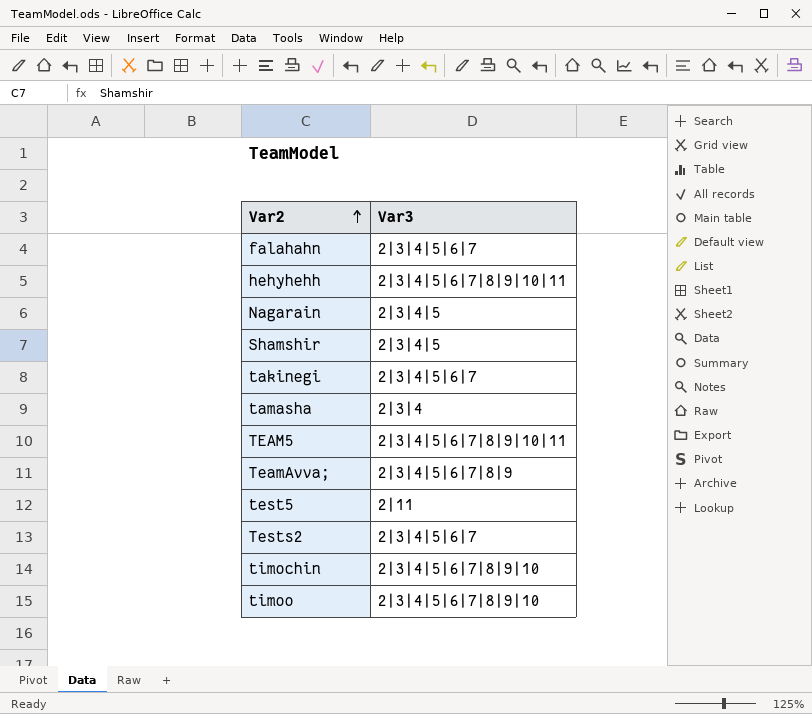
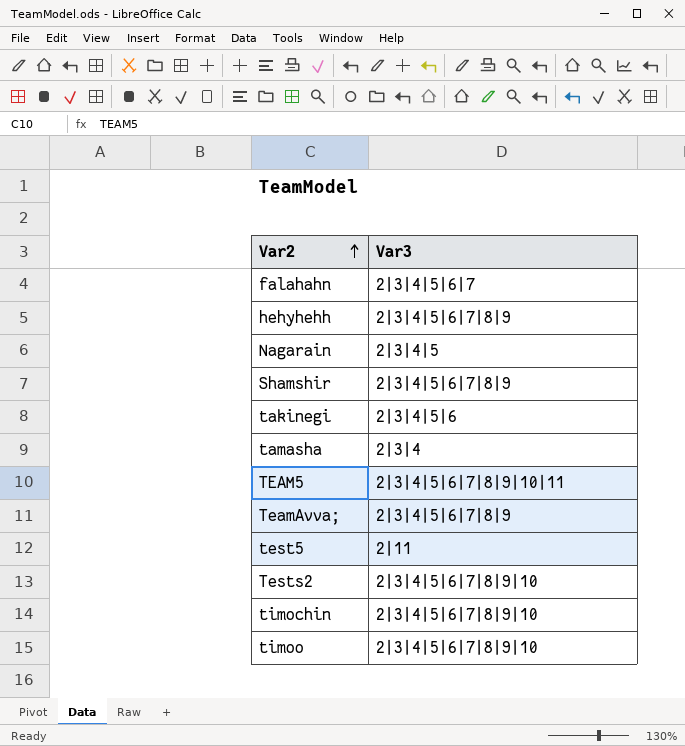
hehyhehh | Var3: 2|3|4|5|6|7|8|9|10|11 -> 2|3|4|5|6|7|8|9
Shamshir | Var3: 2|3|4|5 -> 2|3|4|5|6|7|8|9
takinegi | Var3: 2|3|4|5|6|7 -> 2|3|4|5|6
Tests2 | Var3: 2|3|4|5|6|7 -> 2|3|4|5|6|7|8|9|10

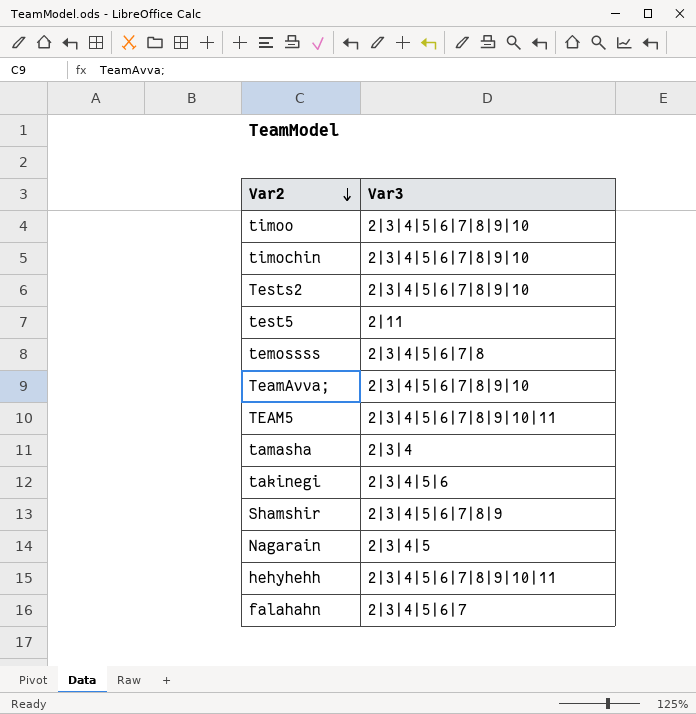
row order: Var2 ascending -> Var2 descending
row temossss: none -> 2|3|4|5|6|7|8
TeamAvva; | Var3: 2|3|4|5|6|7|8|9 -> 2|3|4|5|6|7|8|9|10
hehyhehh | Var3: 2|3|4|5|6|7|8|9 -> 2|3|4|5|6|7|8|9|10|11

